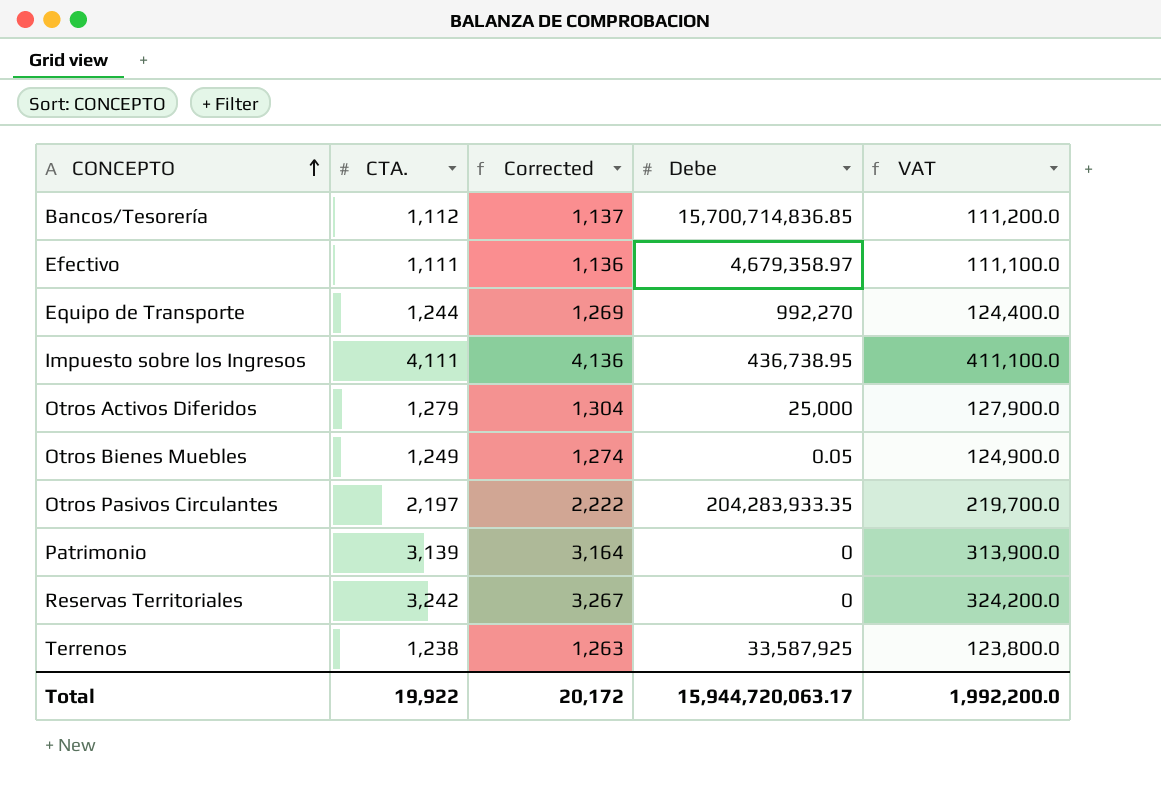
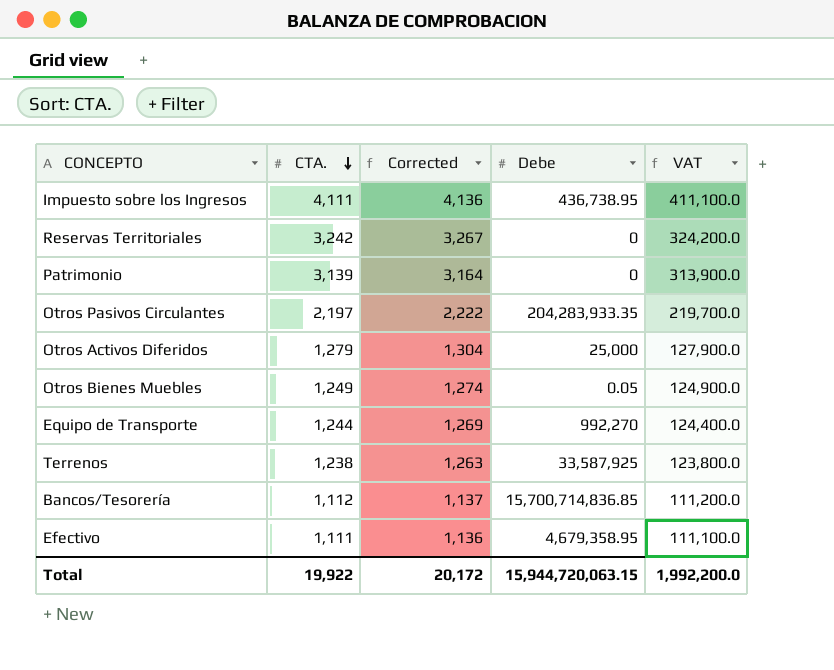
row order: CONCEPTO ascending -> CTA. descending
Efectivo | Debe: 4,679,358.97 -> 4,679,358.95
Total | Debe: 15,944,720,063.17 -> 15,944,720,063.15

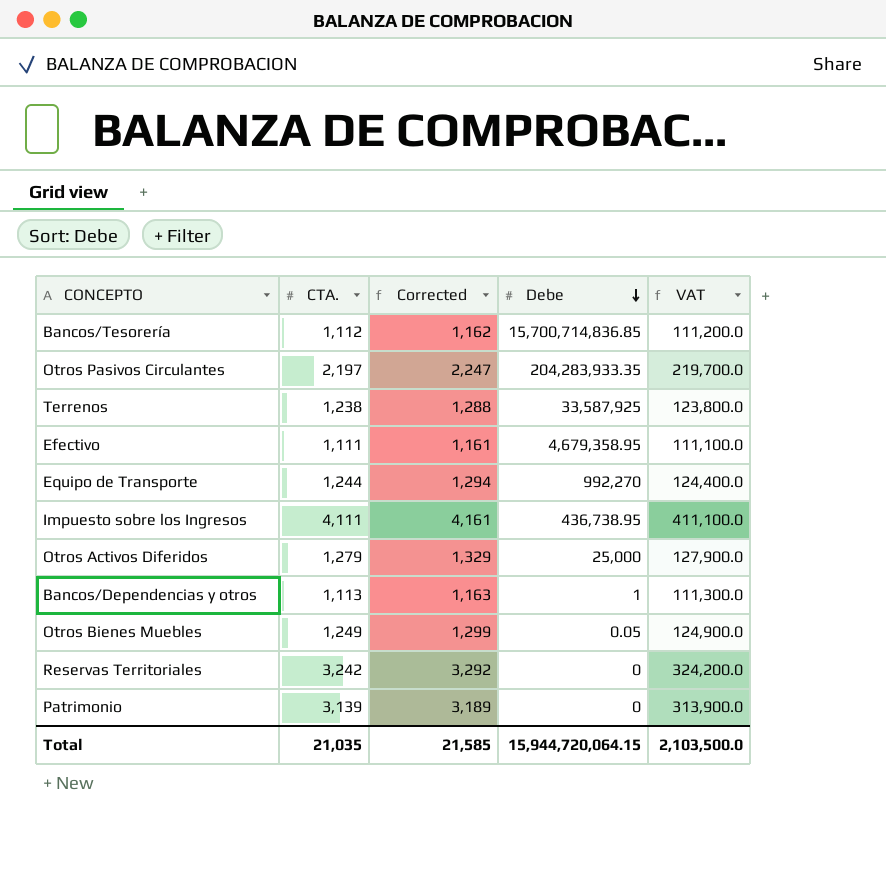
row order: CTA. descending -> Debe descending
column Corrected | formula: [CTA.] + 25 -> [CTA.] + 50
row Bancos/Dependencias y otros: none -> 1,113 | 1,163 | 1 | 111,300.0
Total | CTA.: 19,922 -> 21,035
Total | Corrected: 20,172 -> 21,585
Total | Debe: 15,944,720,063.15 -> 15,944,720,064.15
Total | VAT: 1,992,200.0 -> 2,103,500.0

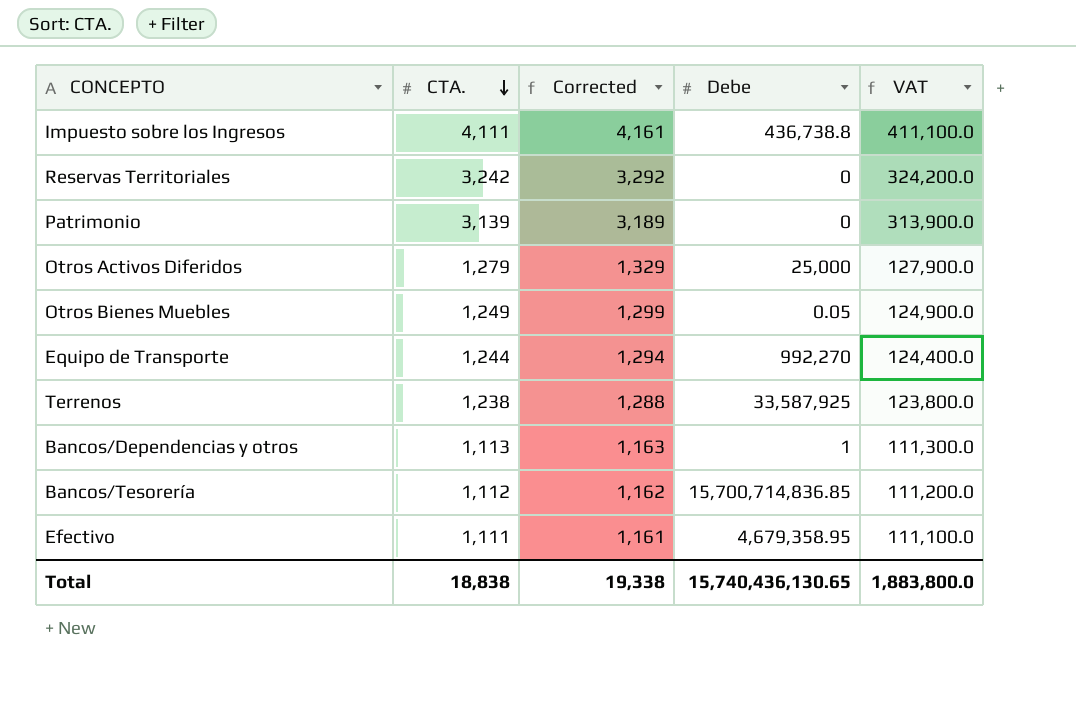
row order: Debe descending -> CTA. descending
row Otros Pasivos Circulantes: 2,197 | 2,247 | 204,283,933.35 | 219,700.0 -> none
Impuesto sobre los Ingresos | Debe: 436,738.95 -> 436,738.8
Total | CTA.: 21,035 -> 18,838
Total | Corrected: 21,585 -> 19,338
Total | Debe: 15,944,720,064.15 -> 15,740,436,130.65
Total | VAT: 2,103,500.0 -> 1,883,800.0

